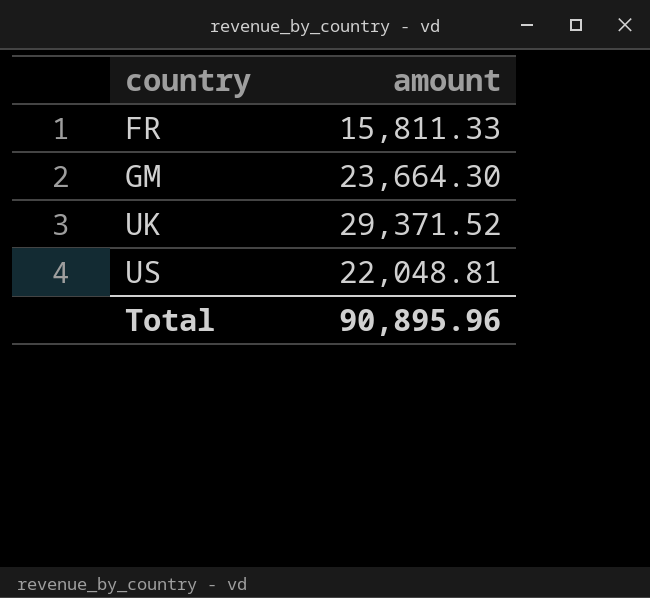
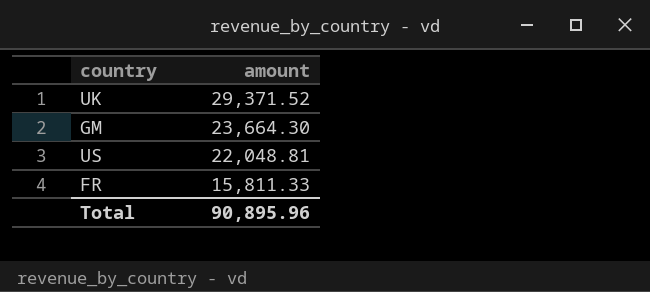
row order: country ascending -> amount descending

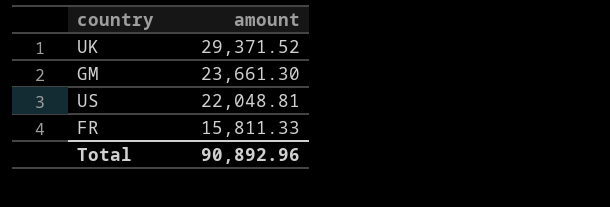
GM | amount: 23,664.30 -> 23,661.30
Total | amount: 90,895.96 -> 90,892.96

